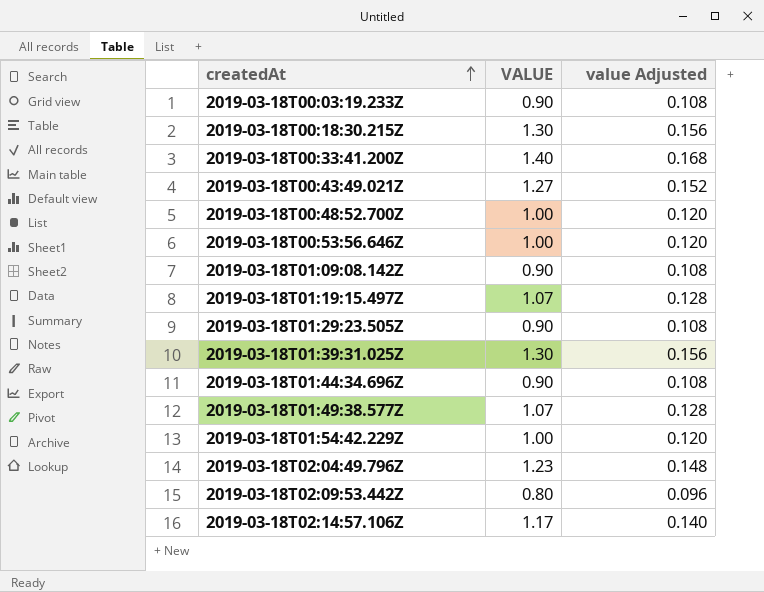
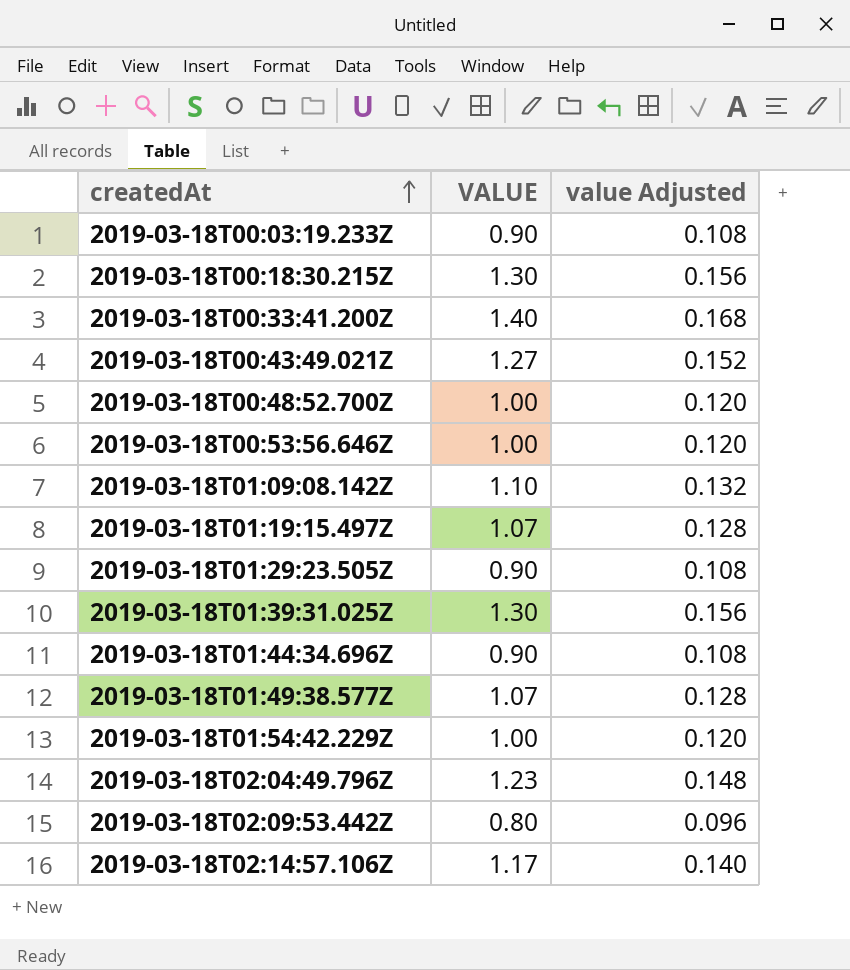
2019-03-18T01:09:08.142Z | VALUE: 0.90 -> 1.10
2019-03-18T01:09:08.142Z | value Adjusted: 0.108 -> 0.132

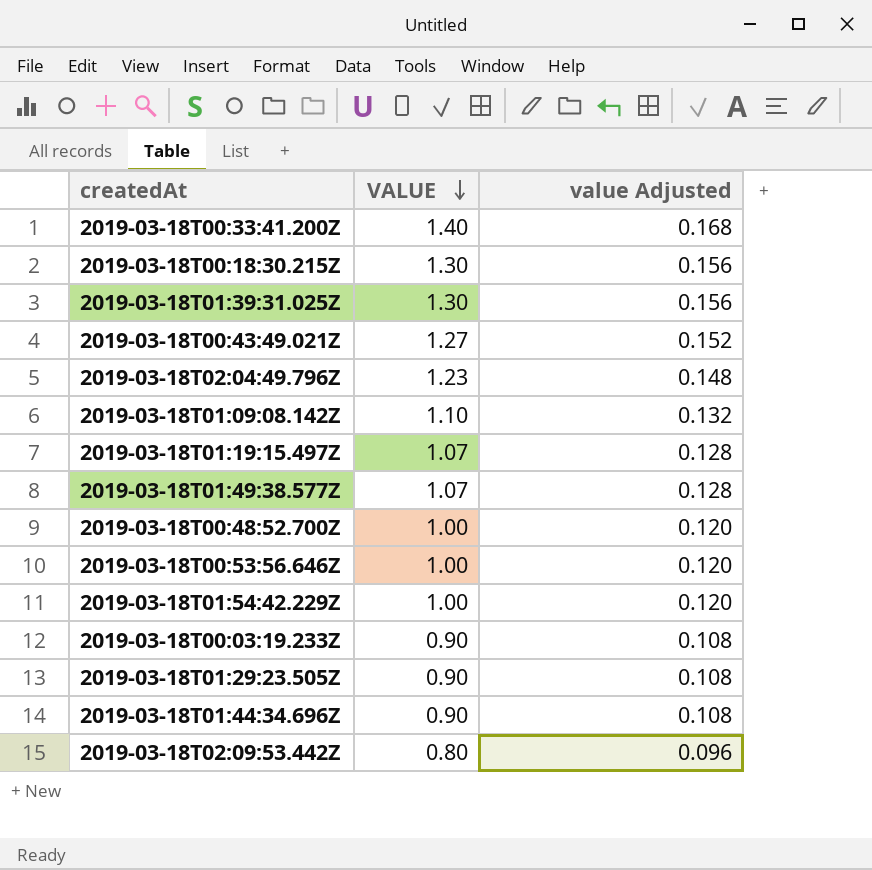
row order: createdAt ascending -> VALUE descending
row 2019-03-18T02:14:57.106Z: 1.17 | 0.140 -> none

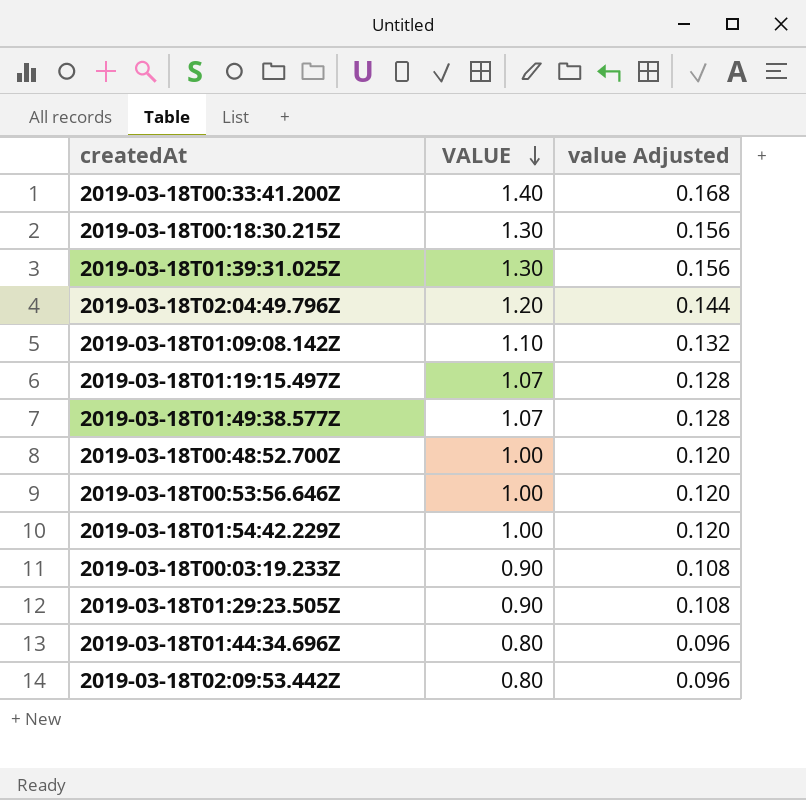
row 2019-03-18T00:43:49.021Z: 1.27 | 0.152 -> none
2019-03-18T02:04:49.796Z | VALUE: 1.23 -> 1.20
2019-03-18T02:04:49.796Z | value Adjusted: 0.148 -> 0.144
2019-03-18T01:44:34.696Z | VALUE: 0.90 -> 0.80
2019-03-18T01:44:34.696Z | value Adjusted: 0.108 -> 0.096

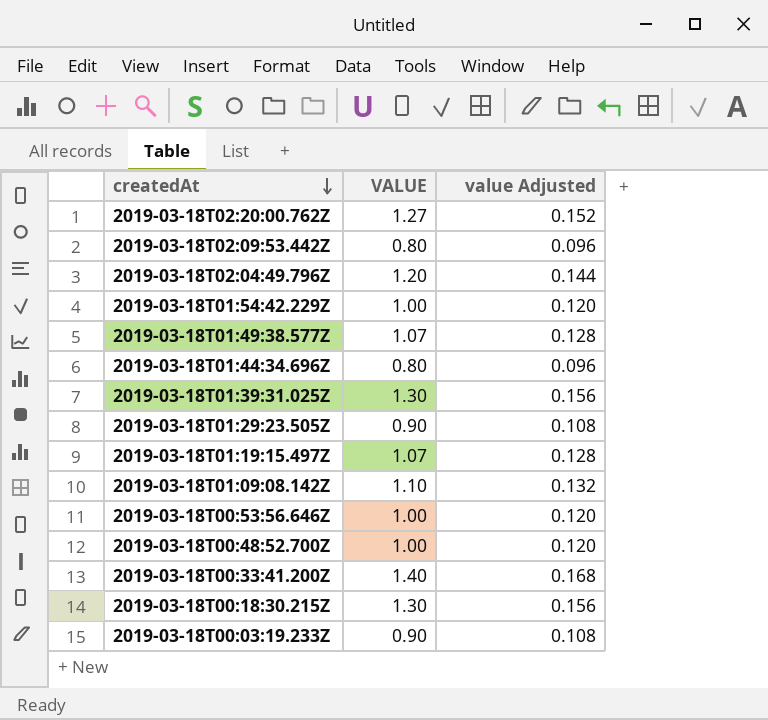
row order: VALUE descending -> createdAt descending
row 2019-03-18T02:20:00.762Z: none -> 1.27 | 0.152

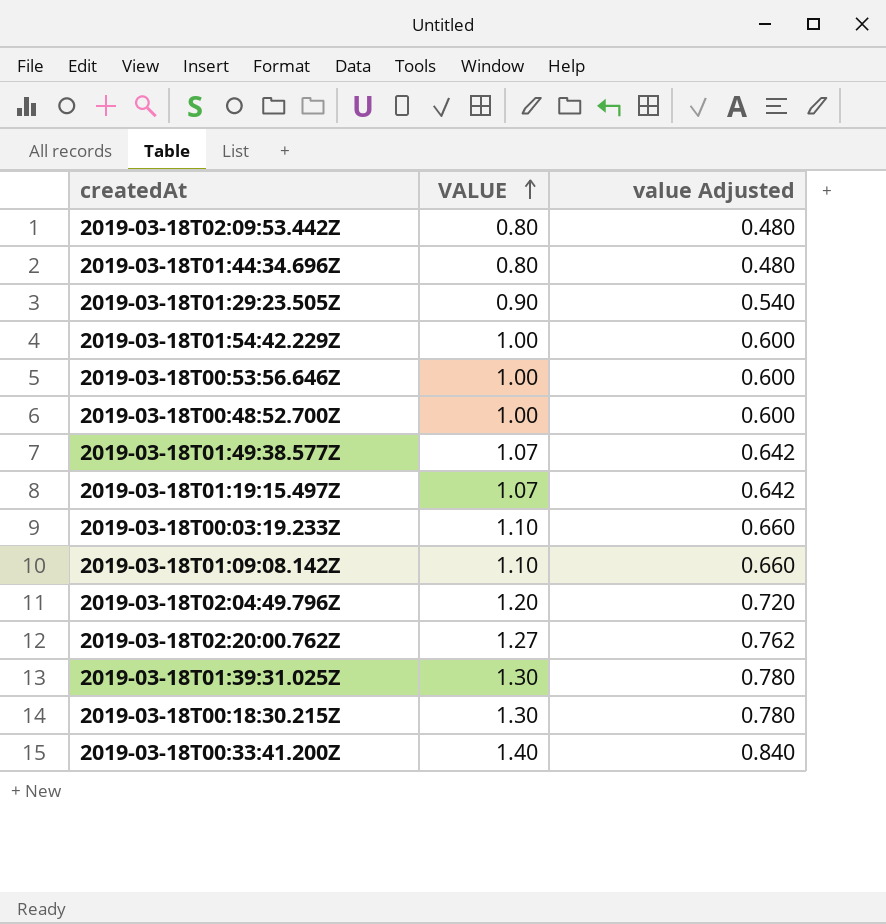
row order: createdAt descending -> VALUE ascending
column value Adjusted | formula: [VALUE] * 0.12 -> [VALUE] * 0.6
2019-03-18T00:03:19.233Z | VALUE: 0.90 -> 1.10

